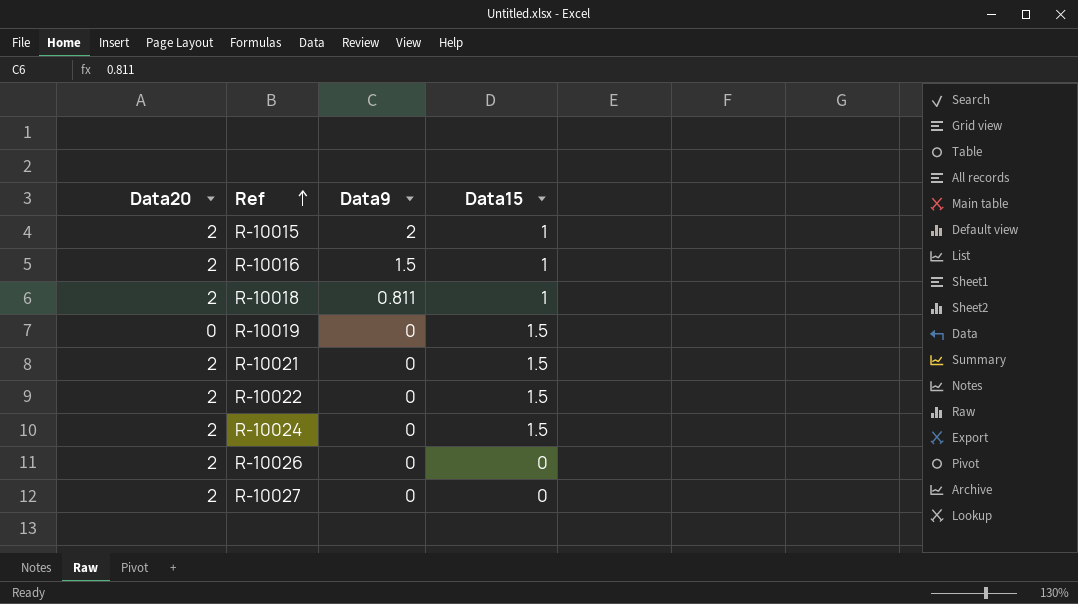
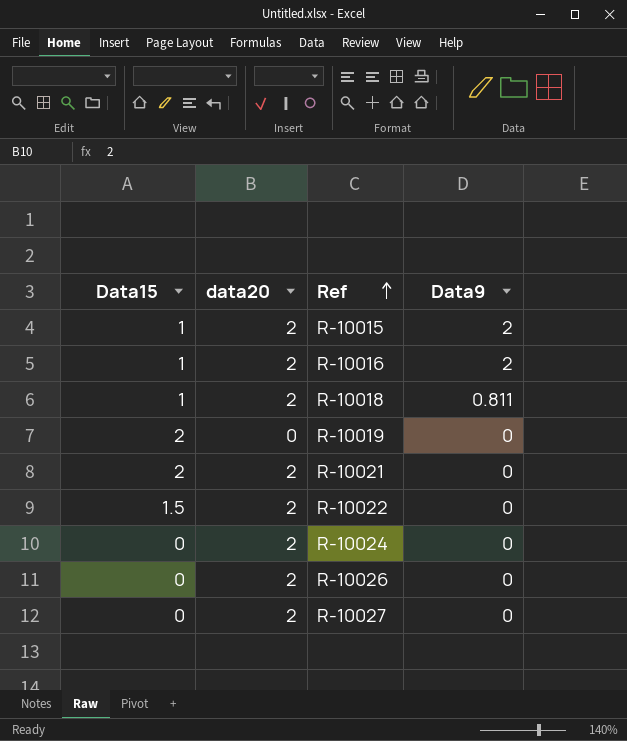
column Data15 | position: 4 -> 1
column name: Data20 -> data20
R-10016 | Data9: 1.5 -> 2
R-10019 | Data15: 1.5 -> 2
R-10021 | Data15: 1.5 -> 2
R-10024 | Data15: 1.5 -> 0

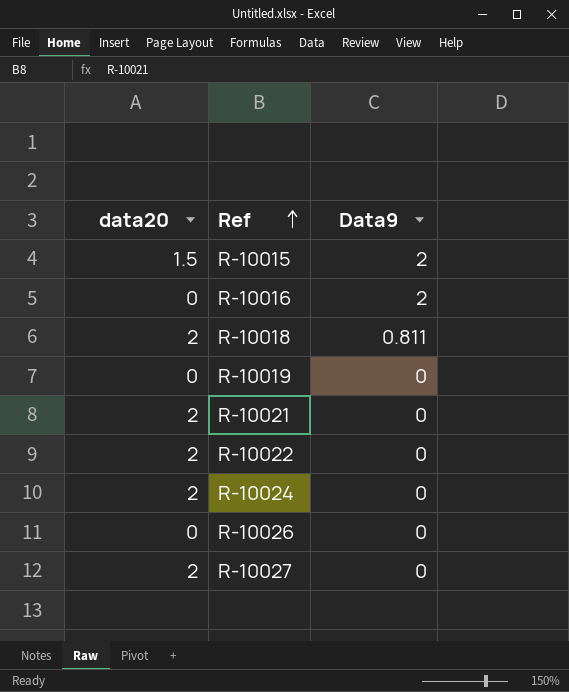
column Data15 | position: 1 -> none
R-10015 | data20: 2 -> 1.5
R-10016 | data20: 2 -> 0
R-10026 | data20: 2 -> 0

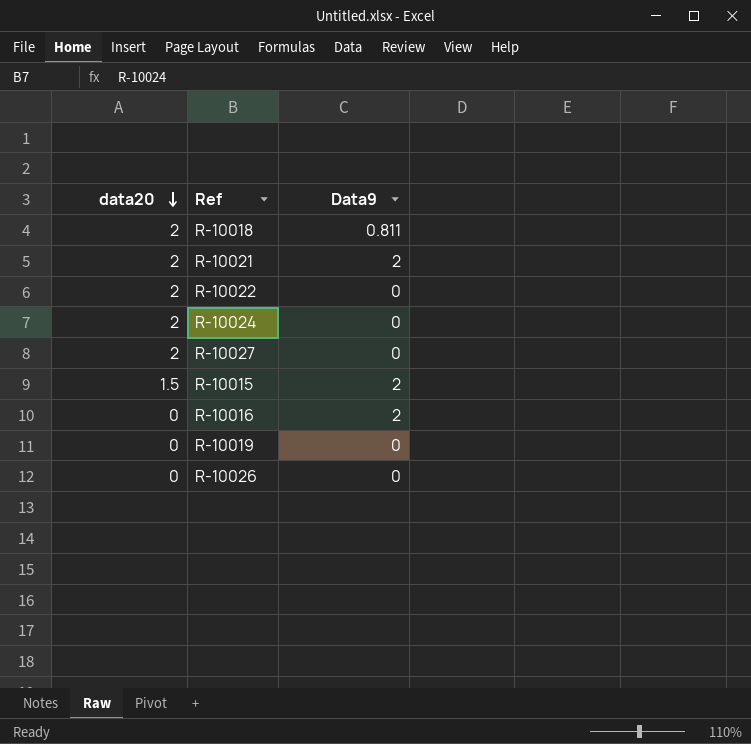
row order: Ref ascending -> data20 descending
R-10021 | Data9: 0 -> 2

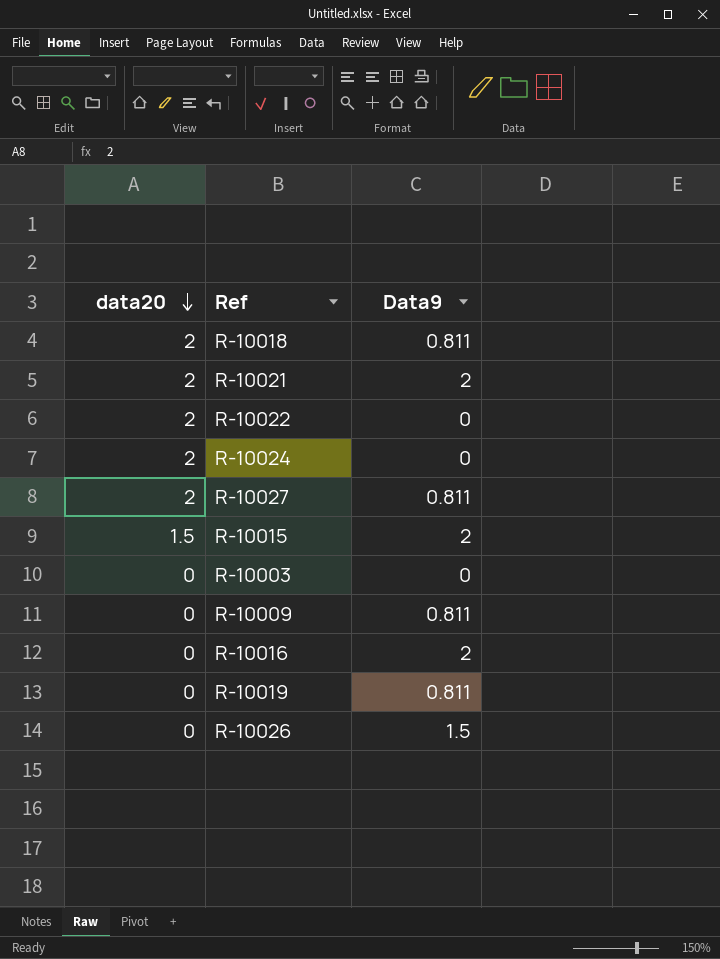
R-10027 | Data9: 0 -> 0.811
row R-10003: none -> 0 | 0
row R-10009: none -> 0 | 0.811
R-10019 | Data9: 0 -> 0.811
R-10026 | Data9: 0 -> 1.5

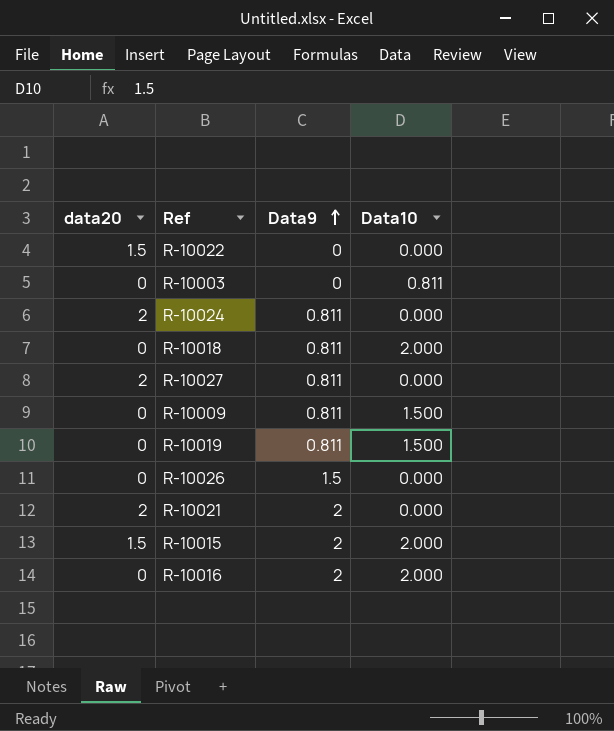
row order: data20 descending -> Data9 ascending
column Data10 | position: none -> 4
R-10022 | data20: 2 -> 1.5
R-10024 | Data9: 0 -> 0.811
R-10018 | data20: 2 -> 0

